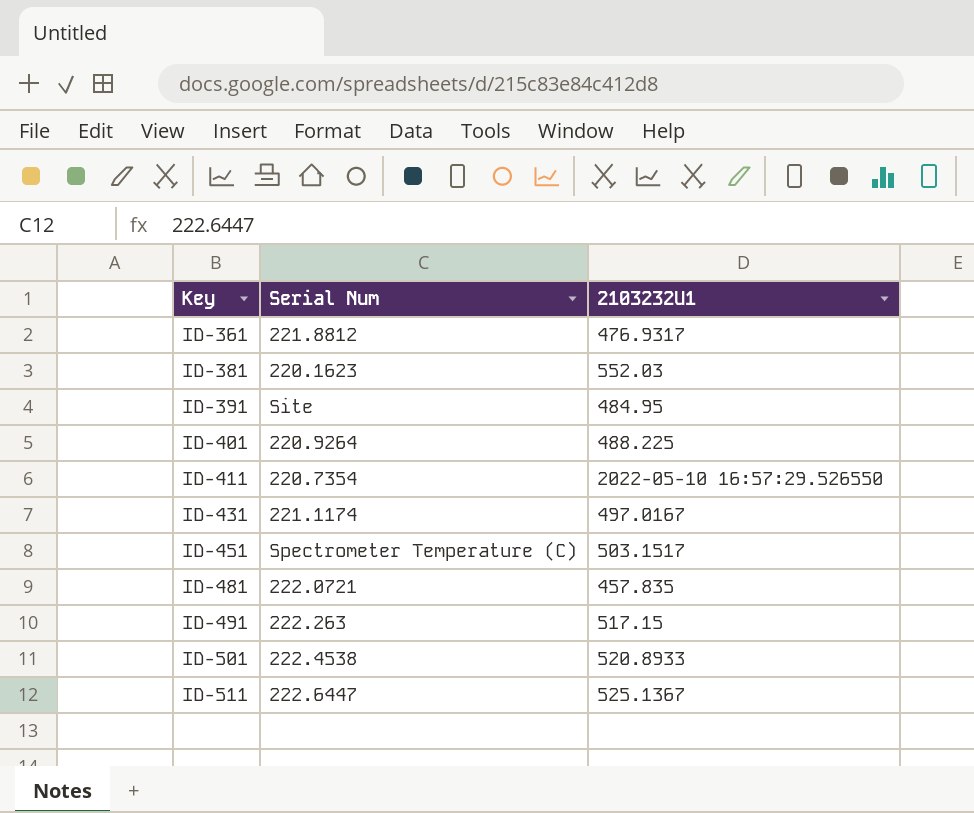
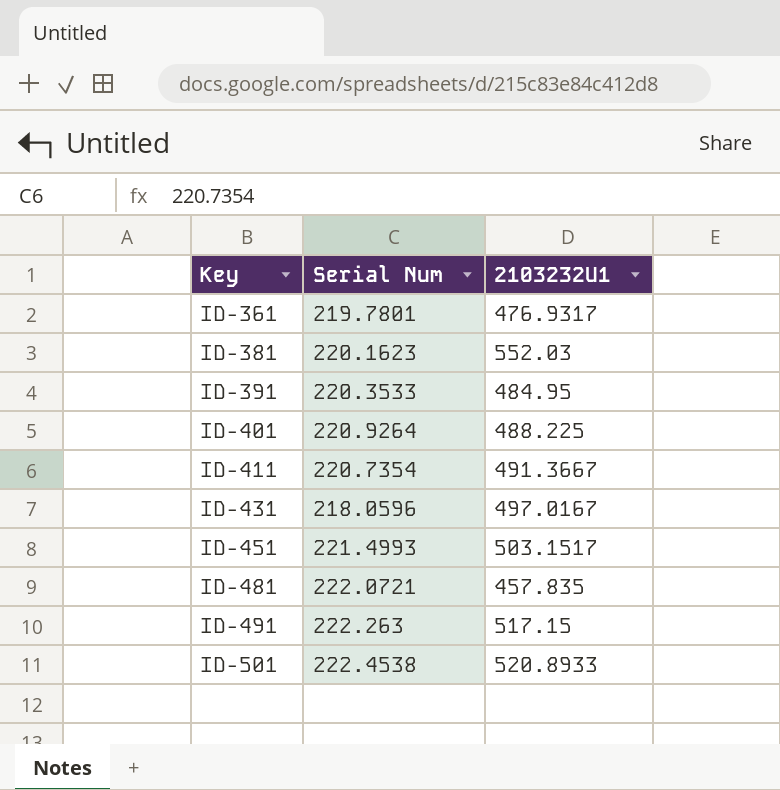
row ID-511: 222.6447 | 525.1367 -> none
ID-361 | Serial Num: 221.8812 -> 219.7801
ID-391 | Serial Num: Site -> 220.3533
ID-411 | 2103232U1: 2022-05-10 16:57:29.526550 -> 491.3667
ID-431 | Serial Num: 221.1174 -> 218.0596
ID-451 | Serial Num: Spectrometer Temperature (C) -> 221.4993

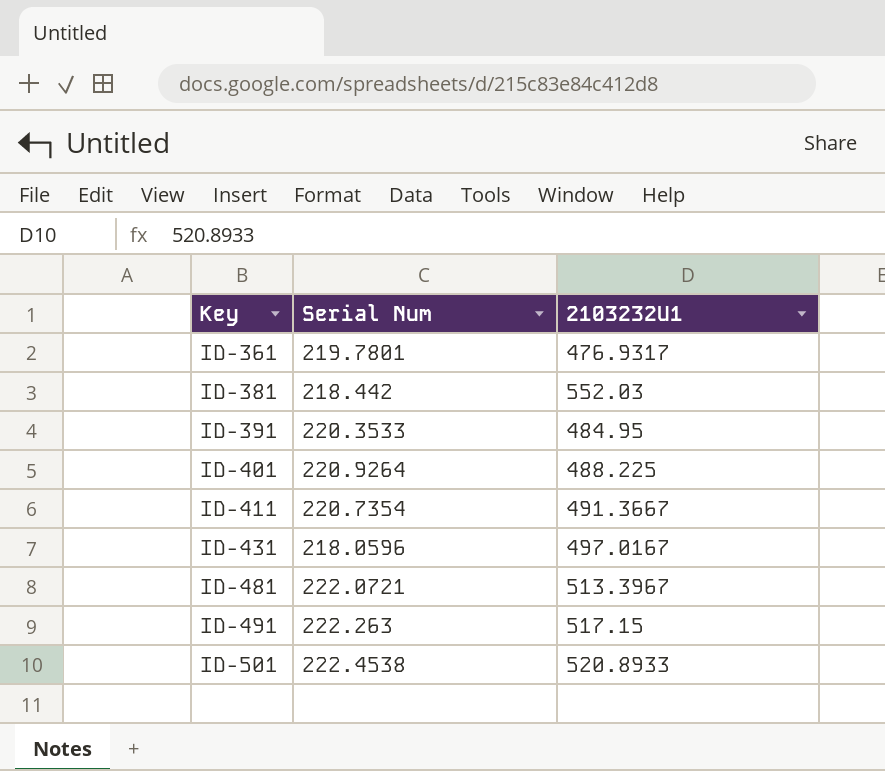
row ID-451: 221.4993 | 503.1517 -> none
ID-381 | Serial Num: 220.1623 -> 218.442
ID-481 | 2103232U1: 457.835 -> 513.3967

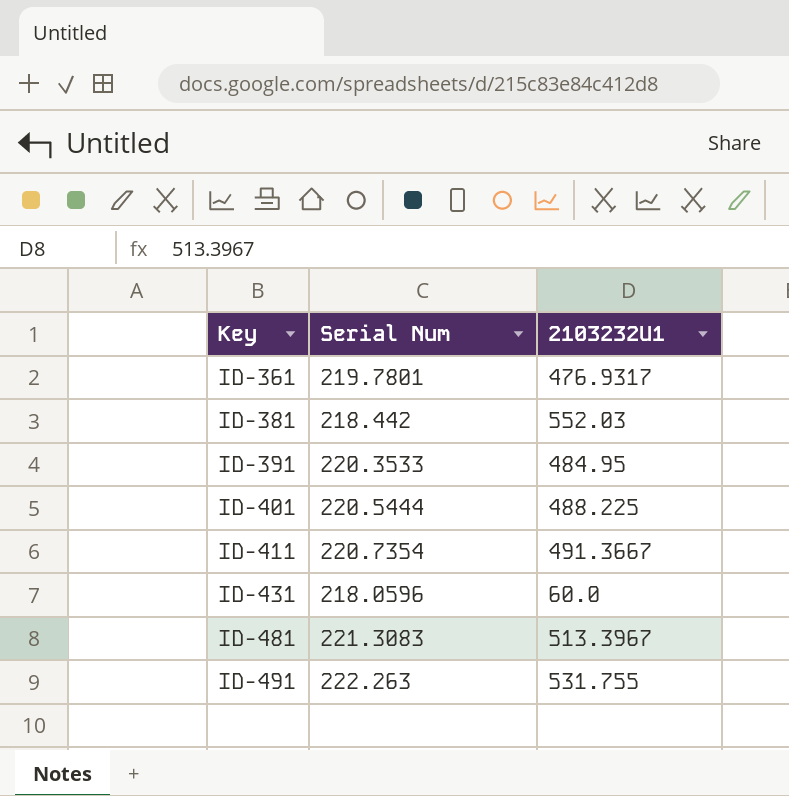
row ID-501: 222.4538 | 520.8933 -> none
ID-401 | Serial Num: 220.9264 -> 220.5444
ID-431 | 2103232U1: 497.0167 -> 60.0
ID-481 | Serial Num: 222.0721 -> 221.3083
ID-491 | 2103232U1: 517.15 -> 531.755

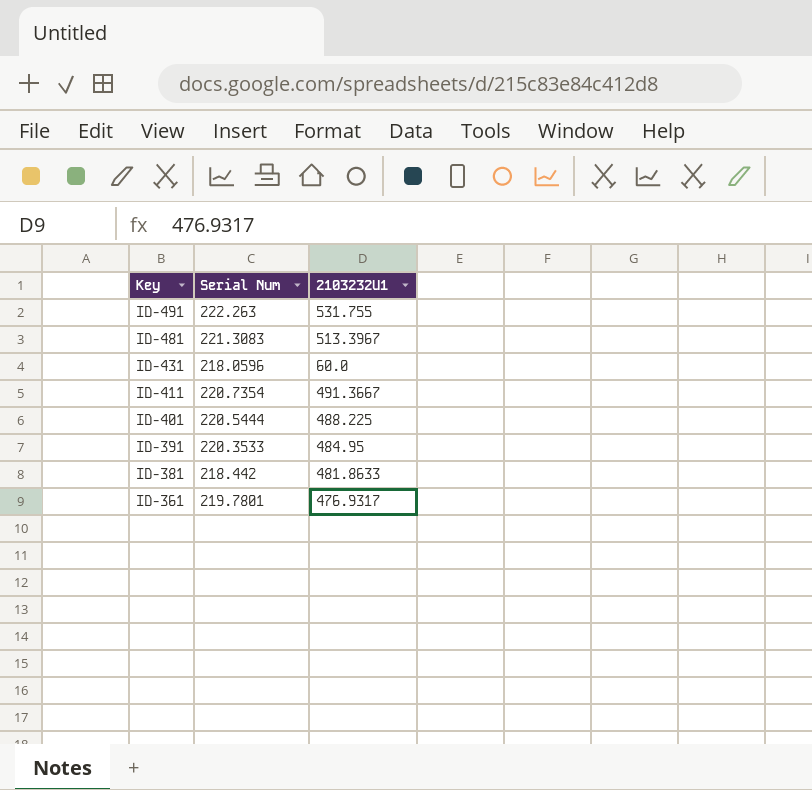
row order: Key ascending -> Key descending
ID-381 | 2103232U1: 552.03 -> 481.8633

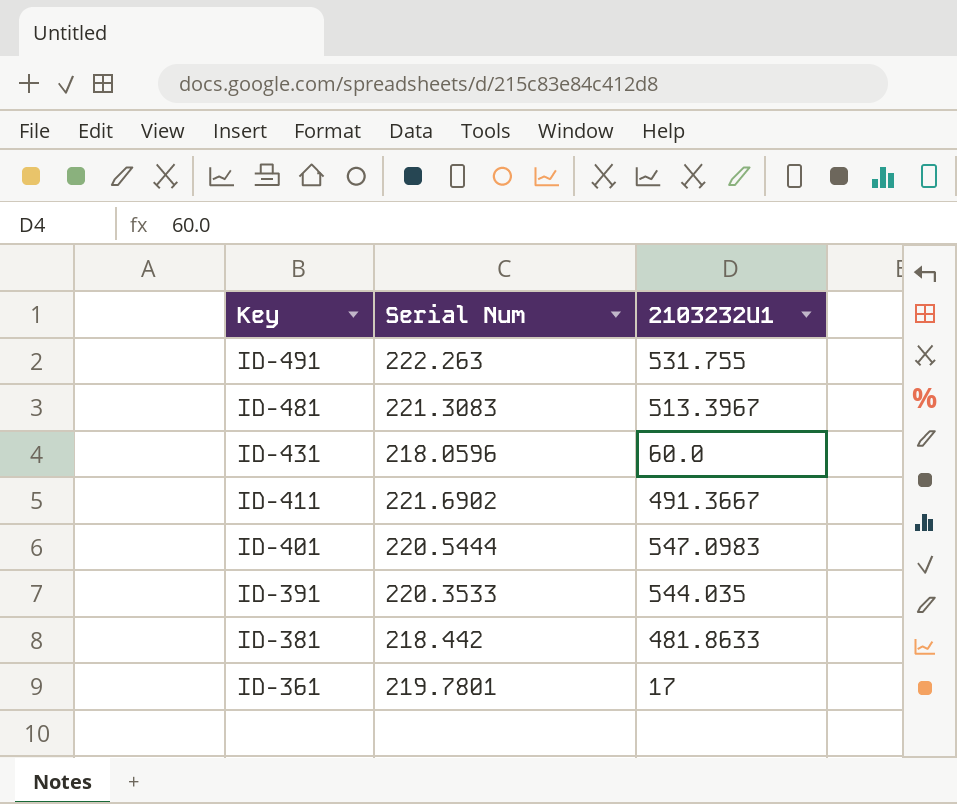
ID-411 | Serial Num: 220.7354 -> 221.6902
ID-401 | 2103232U1: 488.225 -> 547.0983
ID-391 | 2103232U1: 484.95 -> 544.035
ID-361 | 2103232U1: 476.9317 -> 17

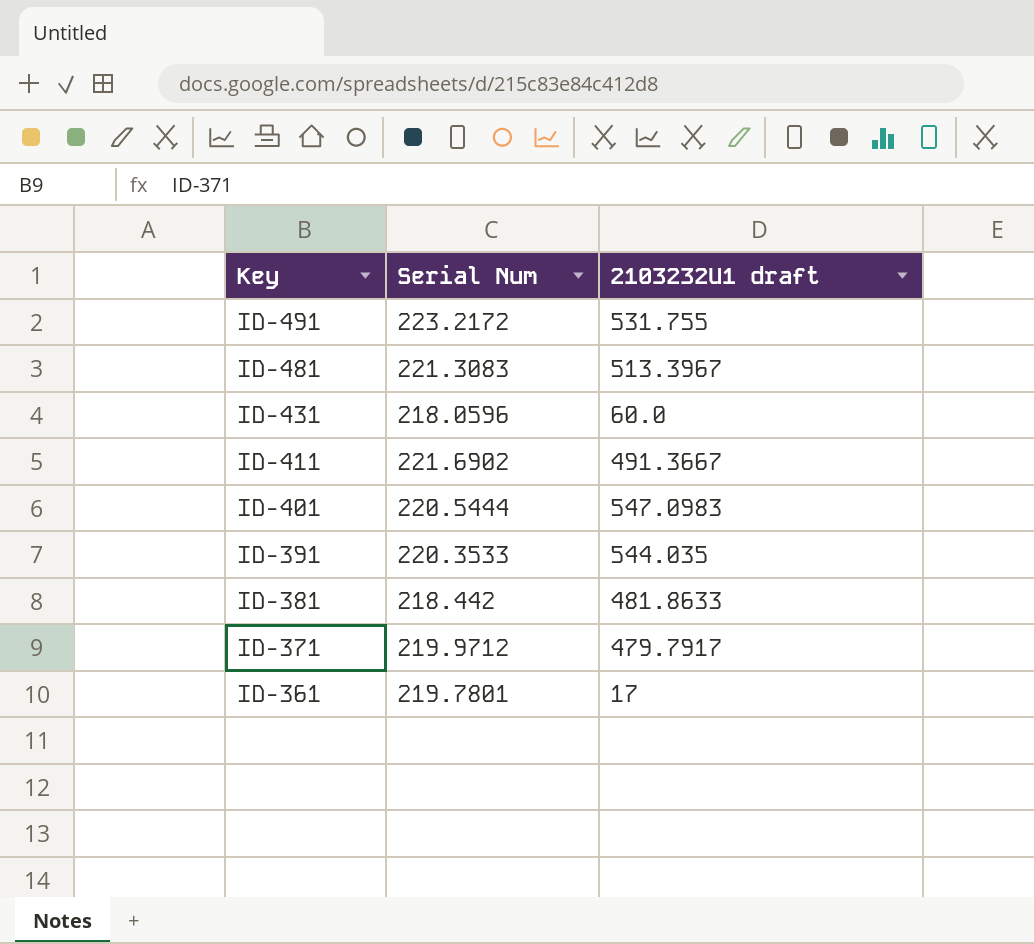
column name: 2103232U1 -> 2103232U1 draft
ID-491 | Serial Num: 222.263 -> 223.2172
row ID-371: none -> 219.9712 | 479.7917

